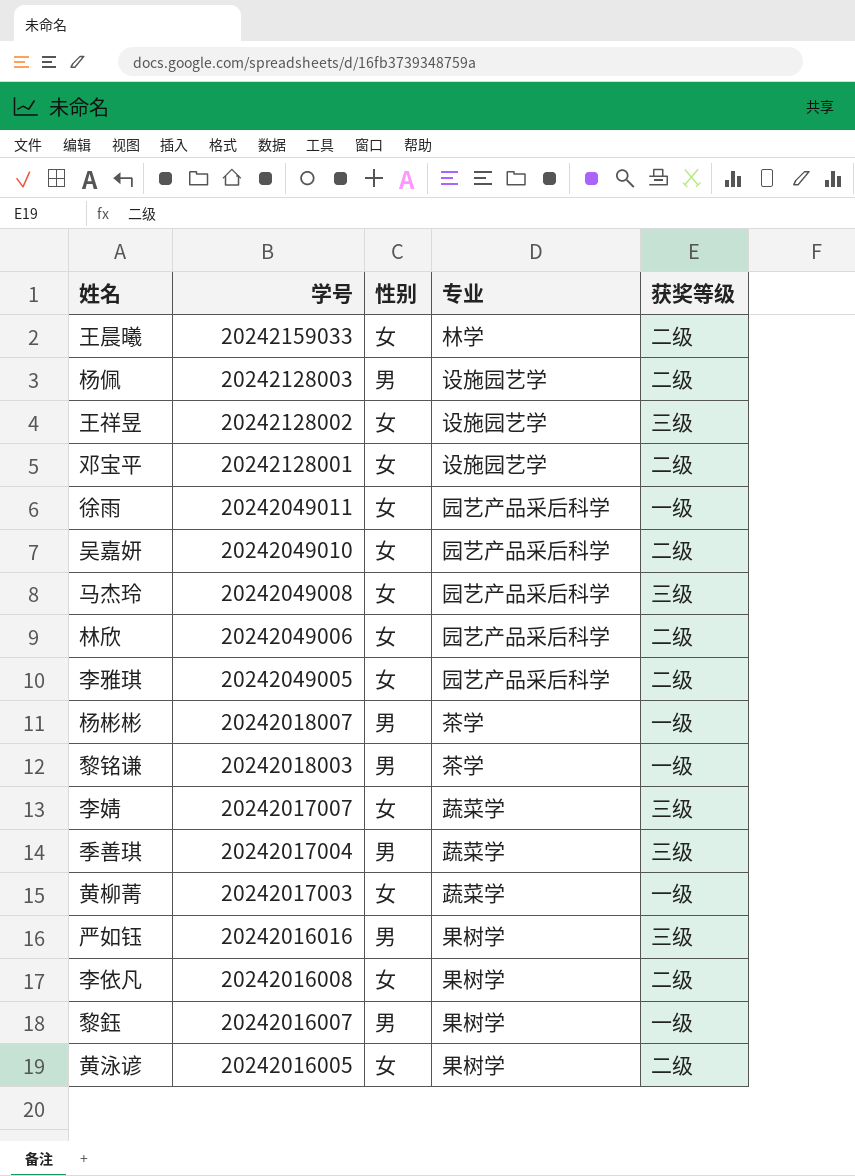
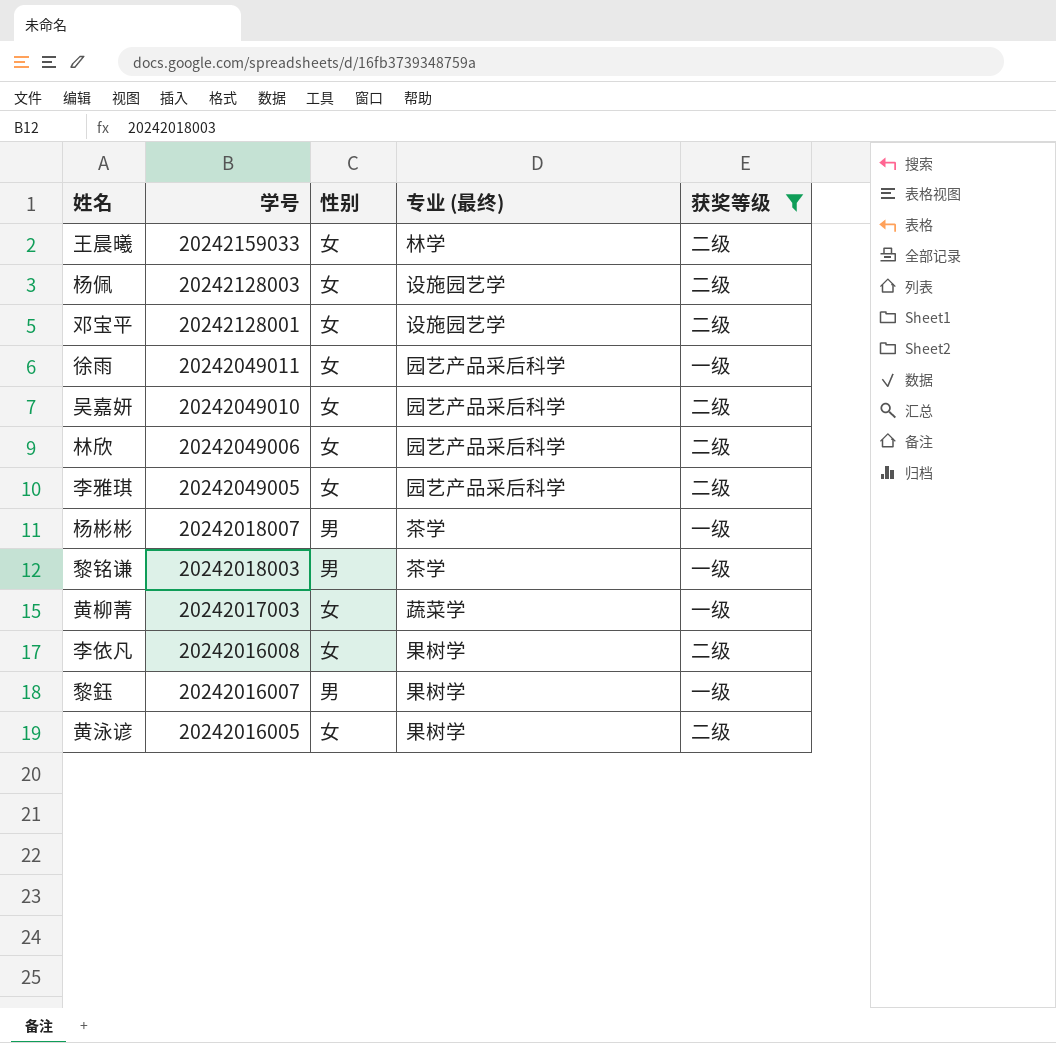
filter: none -> 获奖等级 != 三级
column name: 专业 -> 专业 (最终)
杨佩 | 性别: 男 -> 女

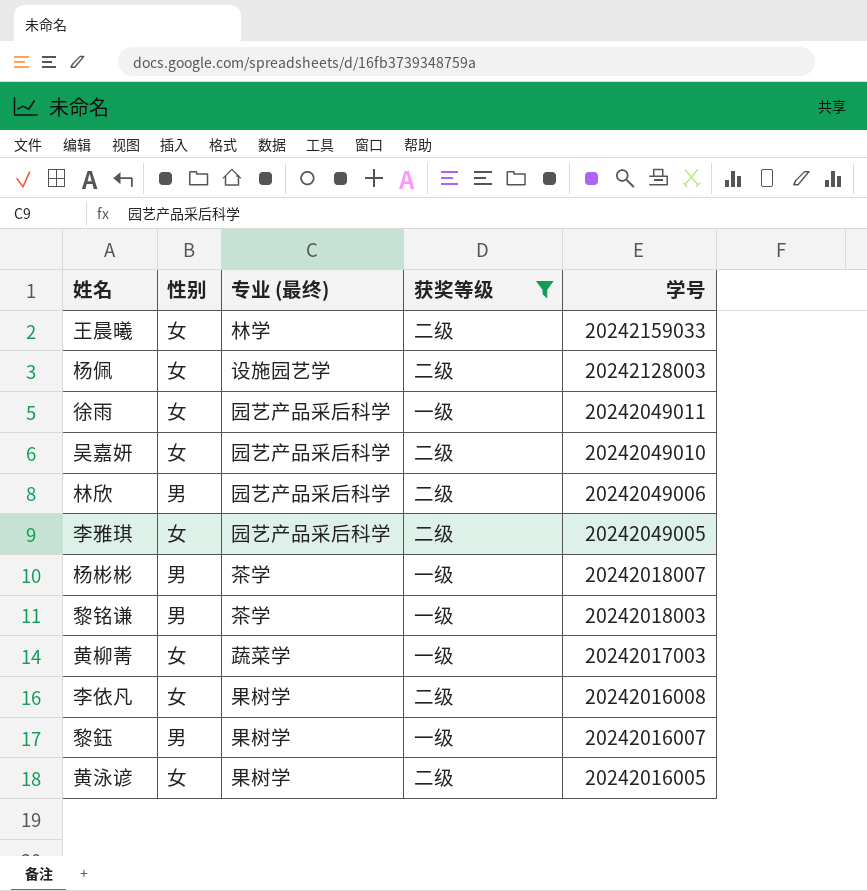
column 学号 | position: 2 -> 5
row 邓宝平: 20242128001 | 女 | 设施园艺学 | 二级 -> none
林欣 | 性别: 女 -> 男

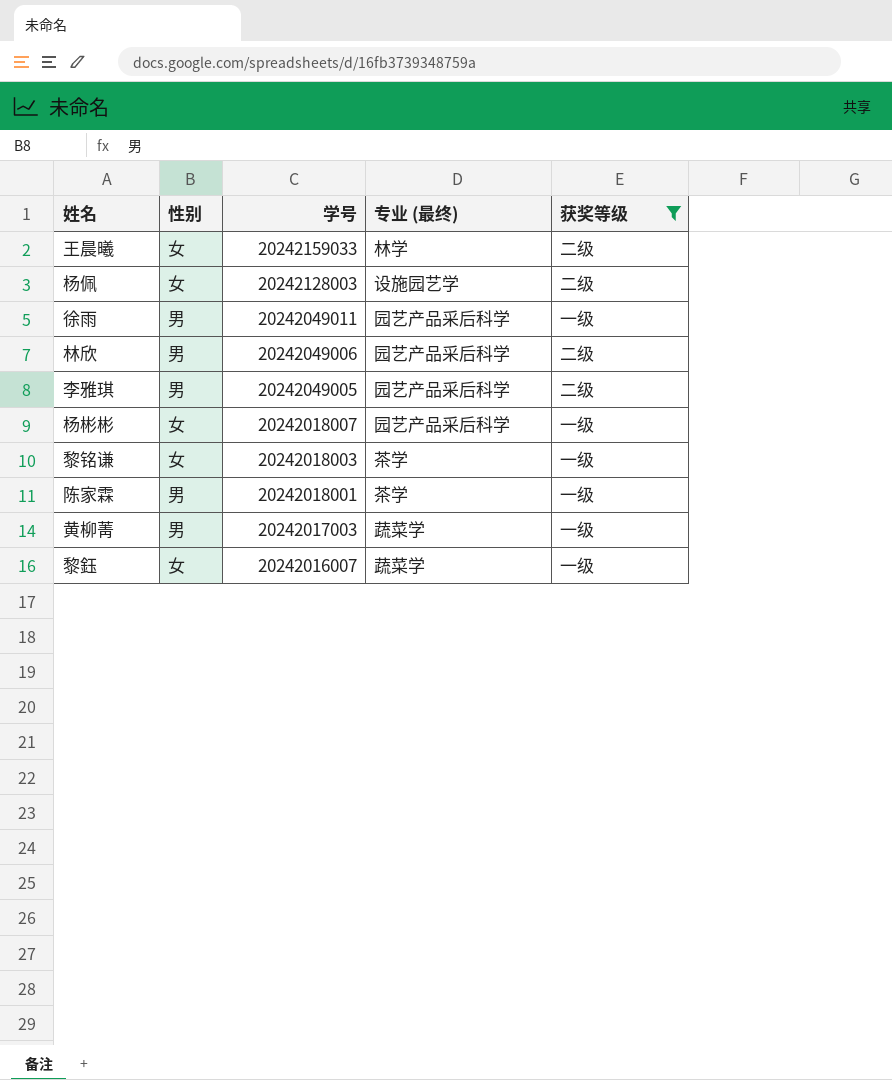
column 学号 | position: 5 -> 3
row 吴嘉妍: 女 | 园艺产品采后科学 | 二级 | 20242049010 -> none
row 李依凡: 女 | 果树学 | 二级 | 20242016008 -> none
row 黄泳谚: 女 | 果树学 | 二级 | 20242016005 -> none
徐雨 | 性别: 女 -> 男
李雅琪 | 性别: 女 -> 男
杨彬彬 | 性别: 男 -> 女
杨彬彬 | 专业 (最终): 茶学 -> 园艺产品采后科学
黎铭谦 | 性别: 男 -> 女
row 陈家霖: none -> 男 | 20242018001 | 茶学 | 一级
黄柳菁 | 性别: 女 -> 男
黎鈺 | 性别: 男 -> 女
黎鈺 | 专业 (最终): 果树学 -> 蔬菜学

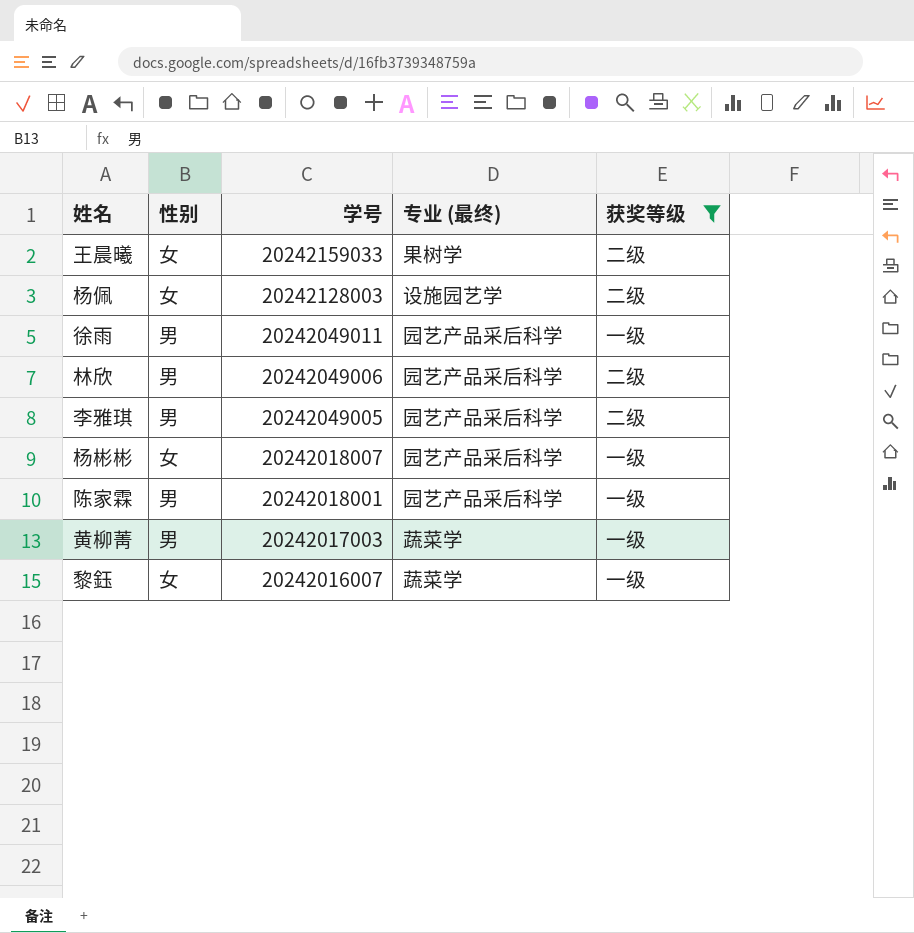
row 黎铭谦: 女 | 20242018003 | 茶学 | 一级 -> none
王晨曦 | 专业 (最终): 林学 -> 果树学
陈家霖 | 专业 (最终): 茶学 -> 园艺产品采后科学

